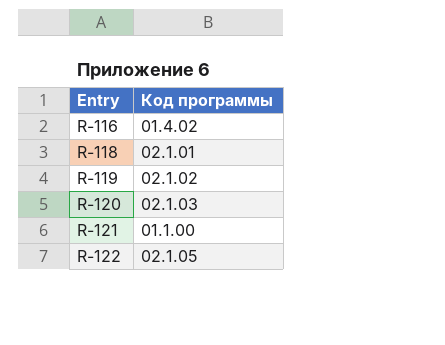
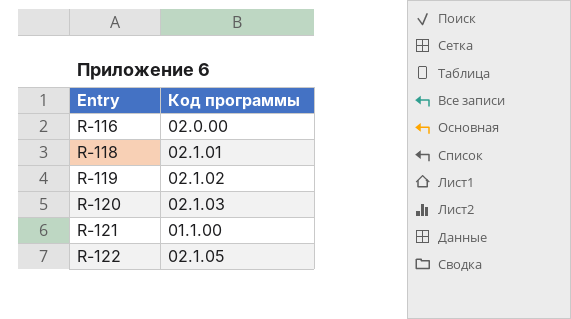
R-116 | Код программы: 01.4.02 -> 02.0.00

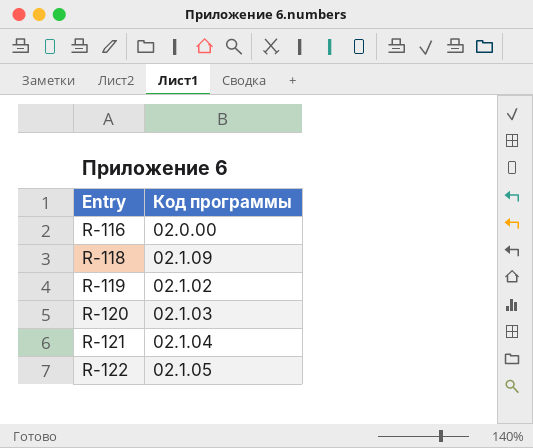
R-118 | Код программы: 02.1.01 -> 02.1.09
R-121 | Код программы: 01.1.00 -> 02.1.04

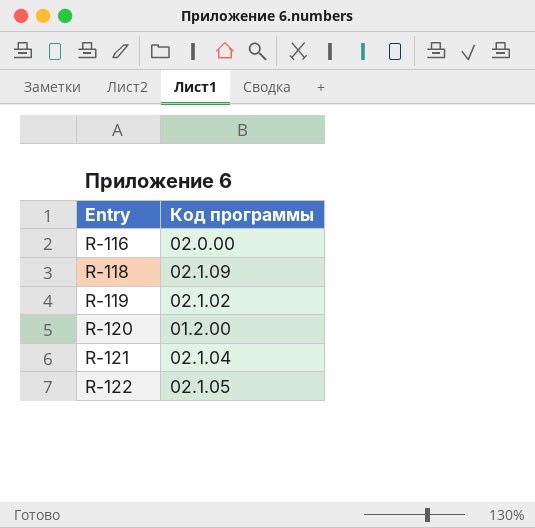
R-120 | Код программы: 02.1.03 -> 01.2.00

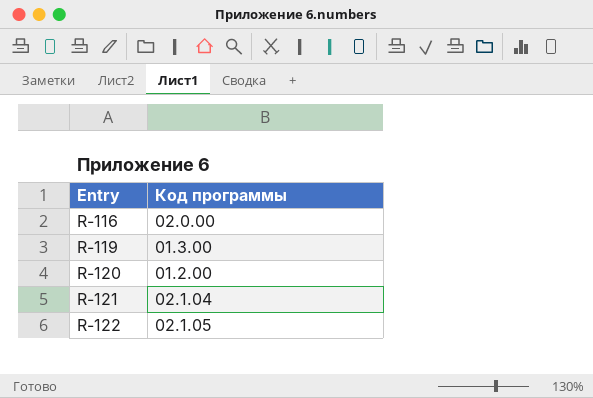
row R-118: 02.1.09 -> none
R-119 | Код программы: 02.1.02 -> 01.3.00

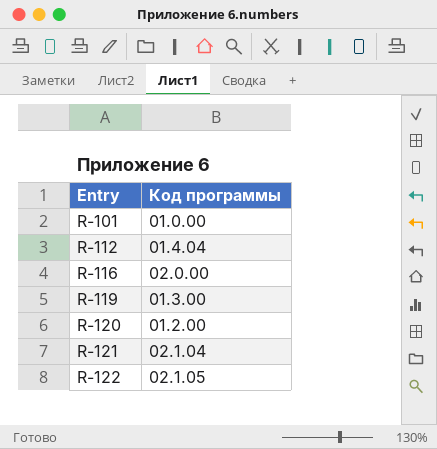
row R-101: none -> 01.0.00
row R-112: none -> 01.4.04

